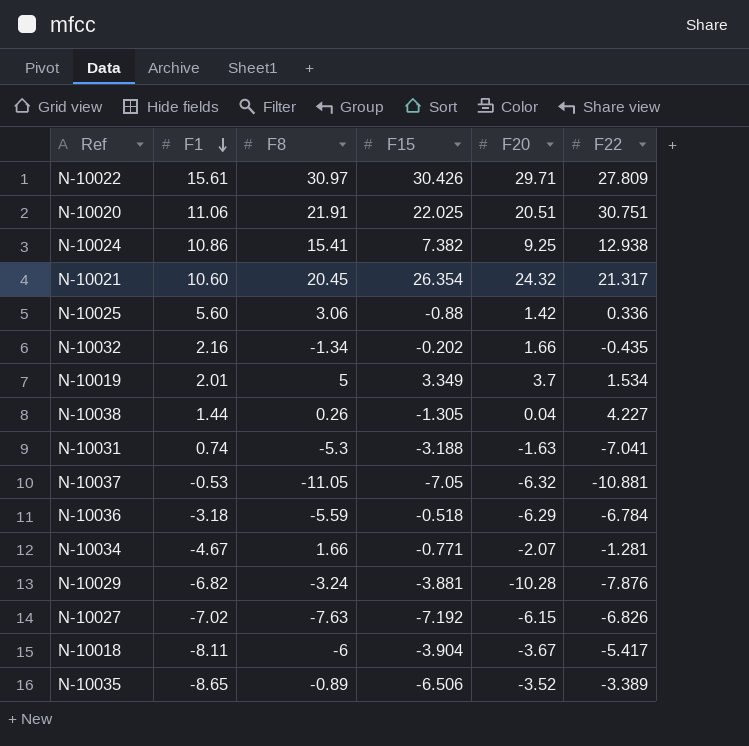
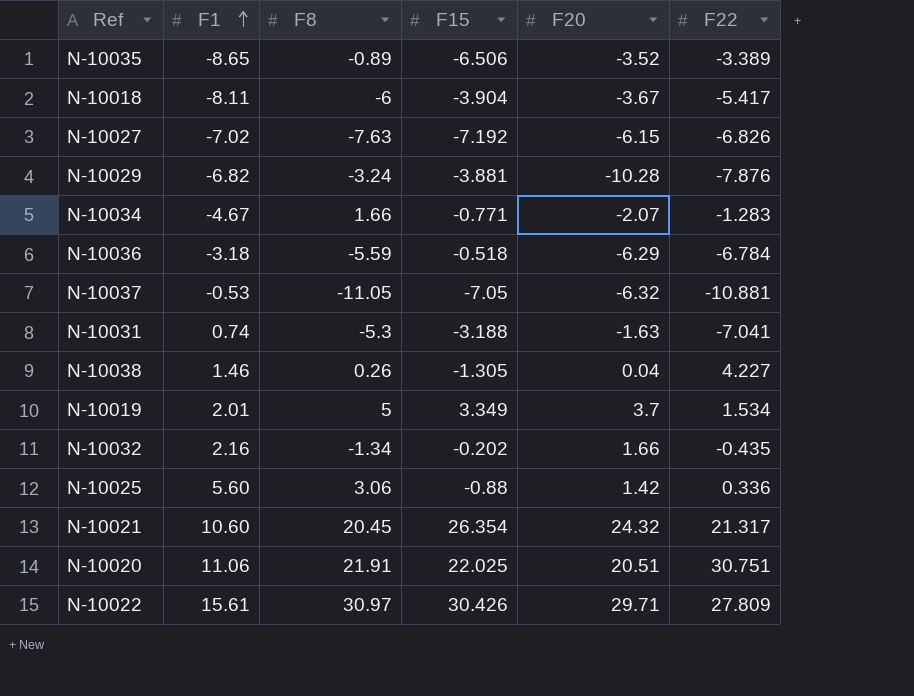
row order: F1 descending -> F1 ascending
row N-10024: 10.86 | 15.41 | 7.382 | 9.25 | 12.938 -> none
N-10034 | F22: -1.281 -> -1.283
N-10038 | F1: 1.44 -> 1.46

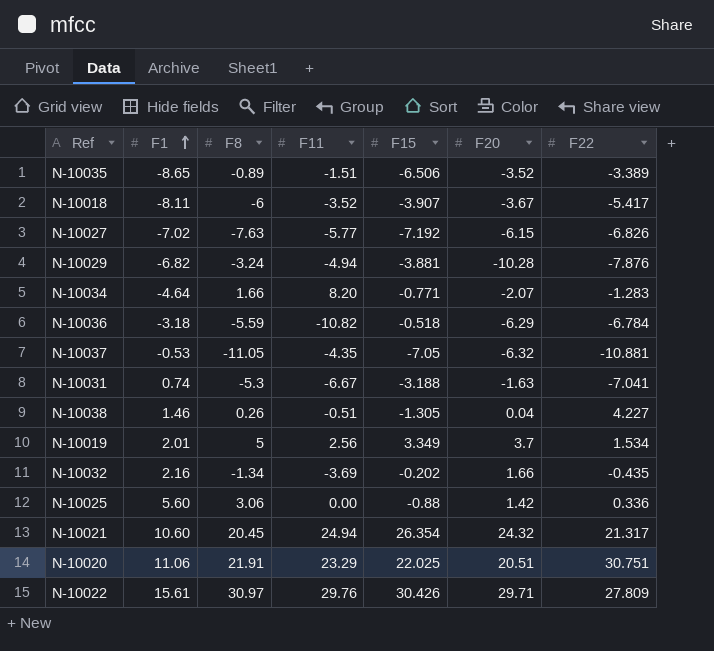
column F11 | position: none -> 4
N-10018 | F15: -3.904 -> -3.907
N-10034 | F1: -4.67 -> -4.64

